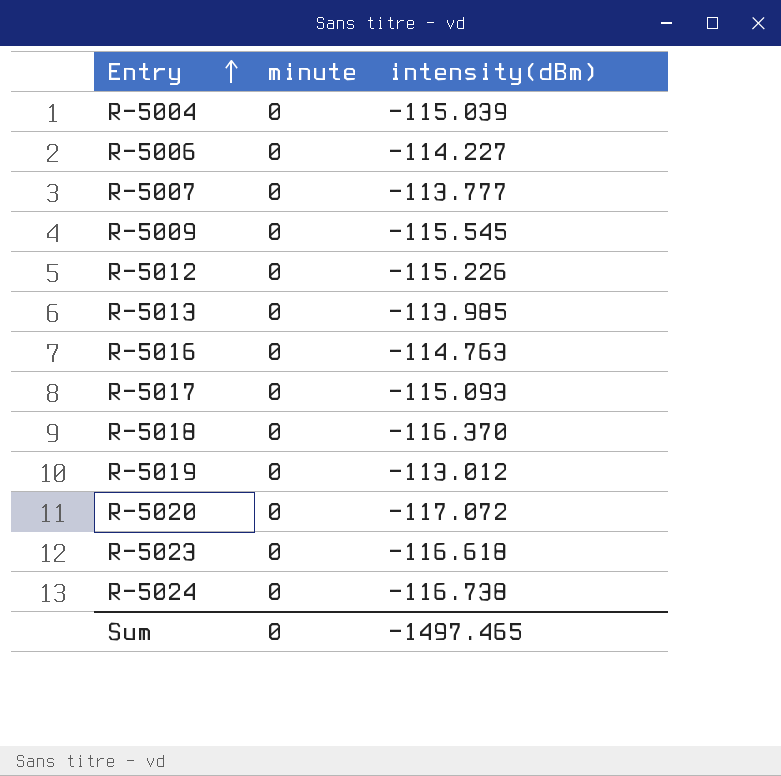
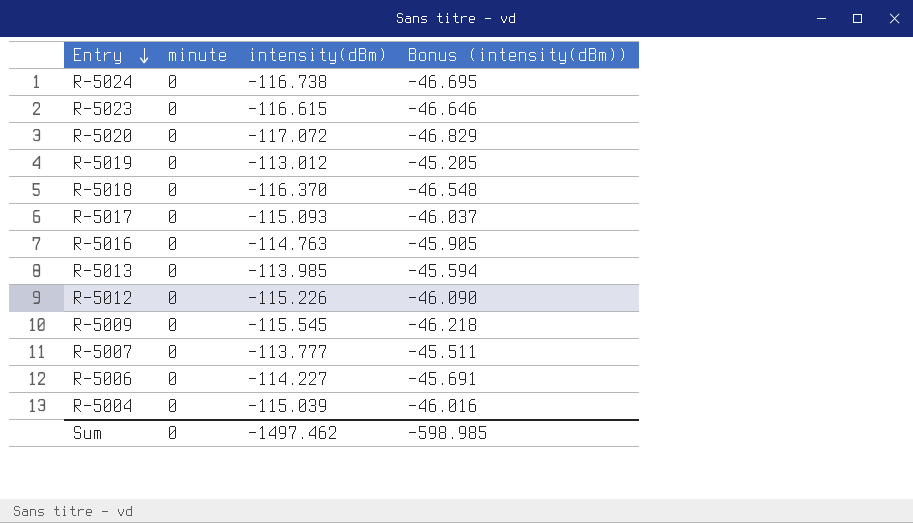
row order: Entry ascending -> Entry descending
column Bonus (intensity(dBm)) | formula: none -> [intensity(dBm)] * 0.4
R-5023 | intensity(dBm): -116.618 -> -116.615
Sum | intensity(dBm): -1497.465 -> -1497.462

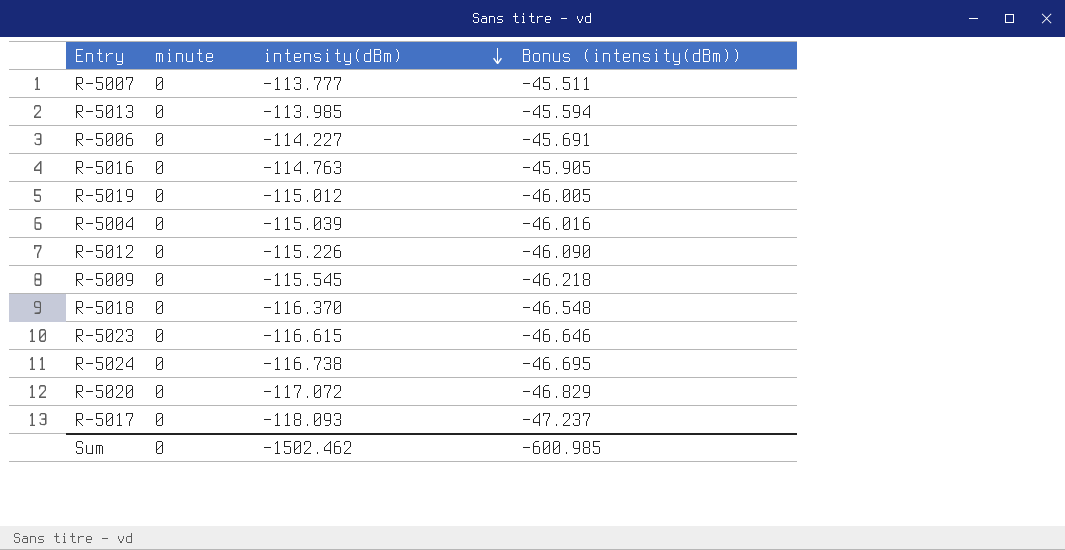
row order: Entry descending -> intensity(dBm) descending
R-5019 | intensity(dBm): -113.012 -> -115.012
R-5019 | Bonus (intensity(dBm)): -45.205 -> -46.005
R-5017 | intensity(dBm): -115.093 -> -118.093
R-5017 | Bonus (intensity(dBm)): -46.037 -> -47.237
Sum | intensity(dBm): -1497.462 -> -1502.462
Sum | Bonus (intensity(dBm)): -598.985 -> -600.985

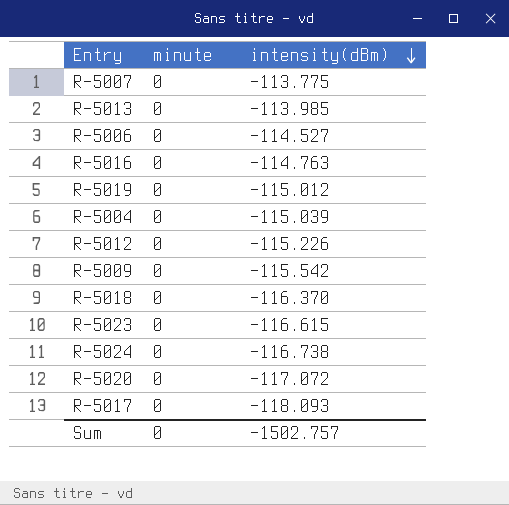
column Bonus (intensity(dBm)) | formula: [intensity(dBm)] * 0.4 -> none
R-5007 | intensity(dBm): -113.777 -> -113.775
R-5006 | intensity(dBm): -114.227 -> -114.527
R-5009 | intensity(dBm): -115.545 -> -115.542
Sum | intensity(dBm): -1502.462 -> -1502.757

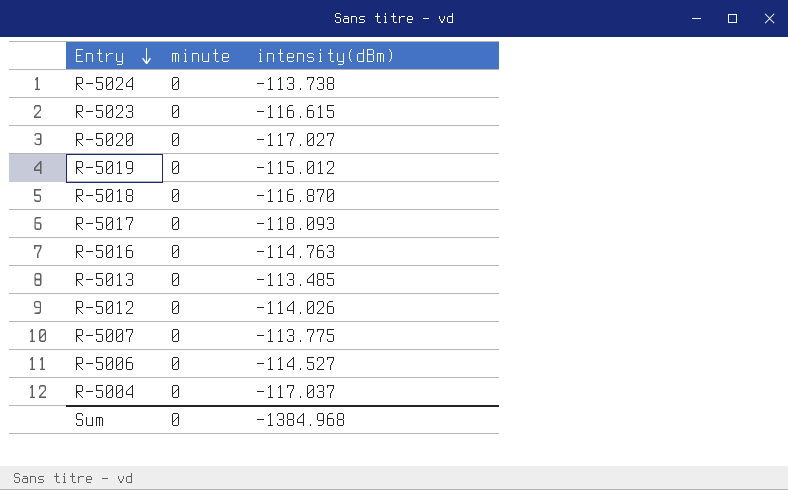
row order: intensity(dBm) descending -> Entry descending
row R-5009: 0 | -115.542 -> none
R-5024 | intensity(dBm): -116.738 -> -113.738
R-5020 | intensity(dBm): -117.072 -> -117.027
R-5018 | intensity(dBm): -116.370 -> -116.870
R-5013 | intensity(dBm): -113.985 -> -113.485
R-5012 | intensity(dBm): -115.226 -> -114.026
R-5004 | intensity(dBm): -115.039 -> -117.037
Sum | intensity(dBm): -1502.757 -> -1384.968

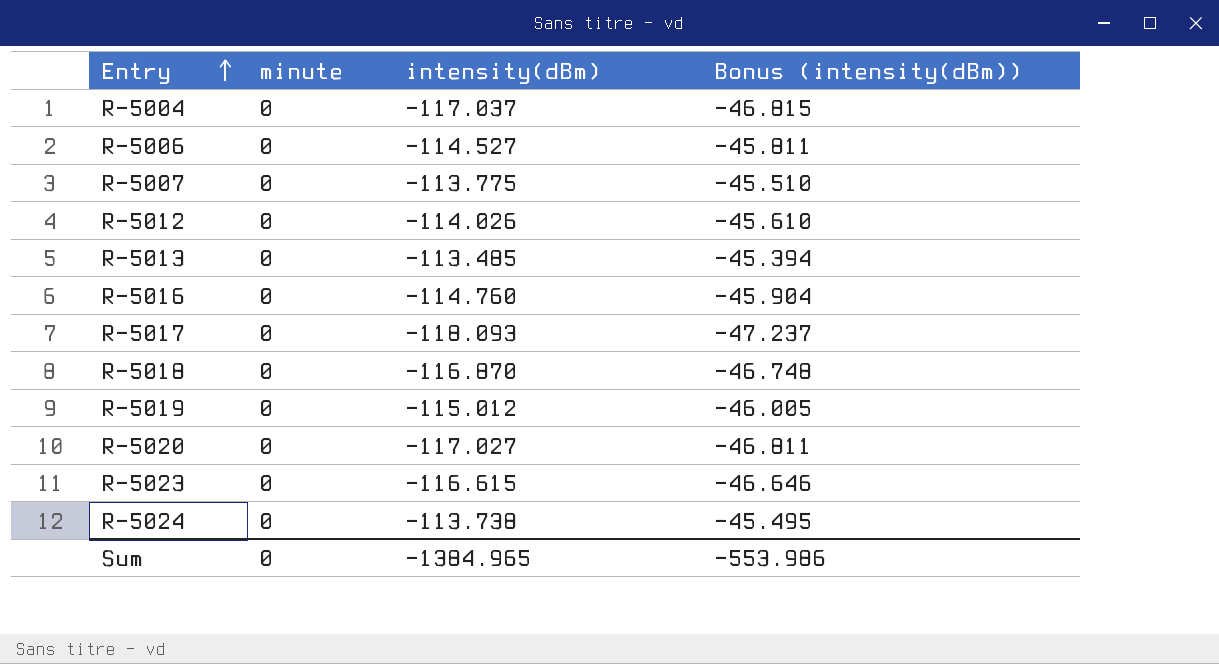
row order: Entry descending -> Entry ascending
column Bonus (intensity(dBm)) | formula: none -> [intensity(dBm)] * 0.4
R-5016 | intensity(dBm): -114.763 -> -114.760
Sum | intensity(dBm): -1384.968 -> -1384.965

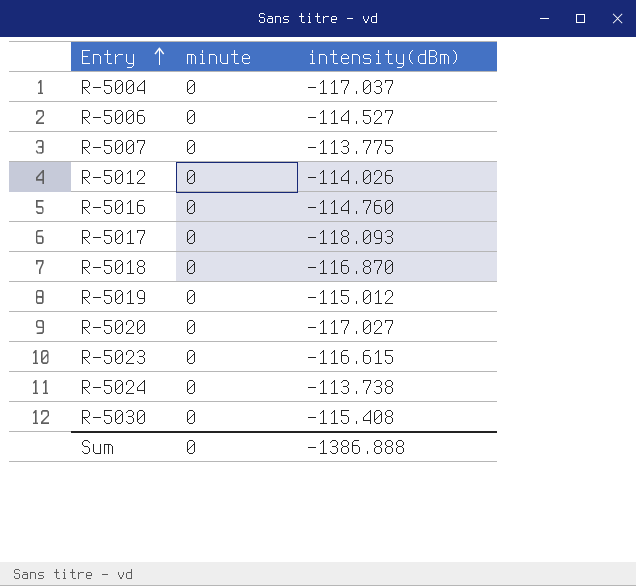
column Bonus (intensity(dBm)) | formula: [intensity(dBm)] * 0.4 -> none
row R-5013: 0 | -113.485 | -45.394 -> none
row R-5030: none -> 0 | -115.408
Sum | intensity(dBm): -1384.965 -> -1386.888

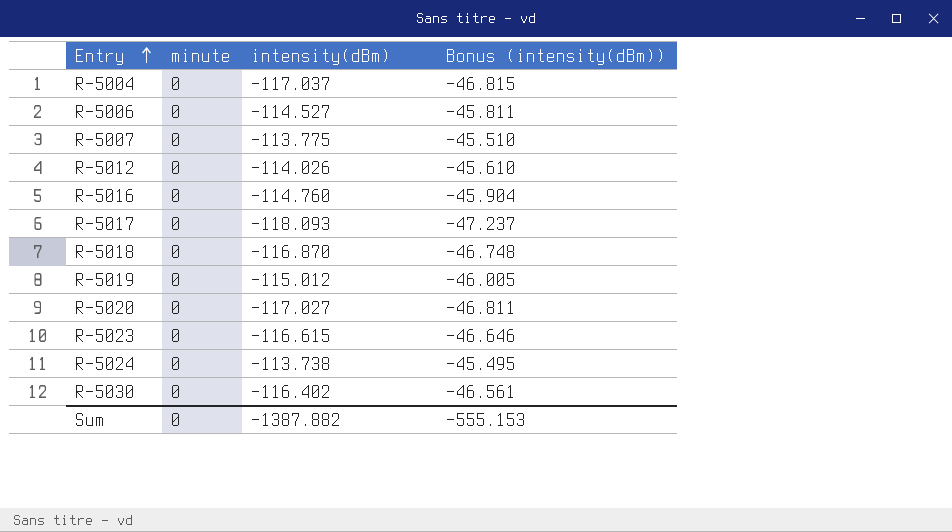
column Bonus (intensity(dBm)) | formula: none -> [intensity(dBm)] * 0.4
R-5030 | intensity(dBm): -115.408 -> -116.402
Sum | intensity(dBm): -1386.888 -> -1387.882

